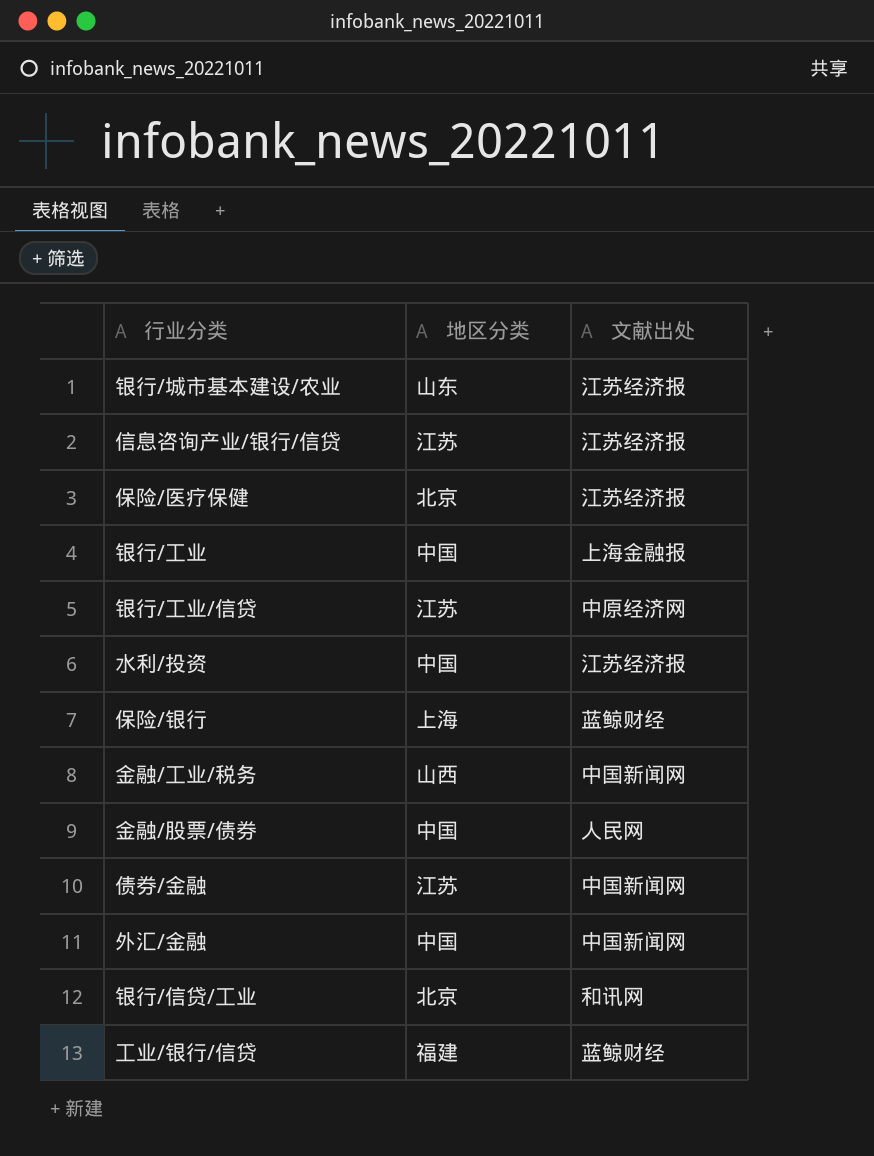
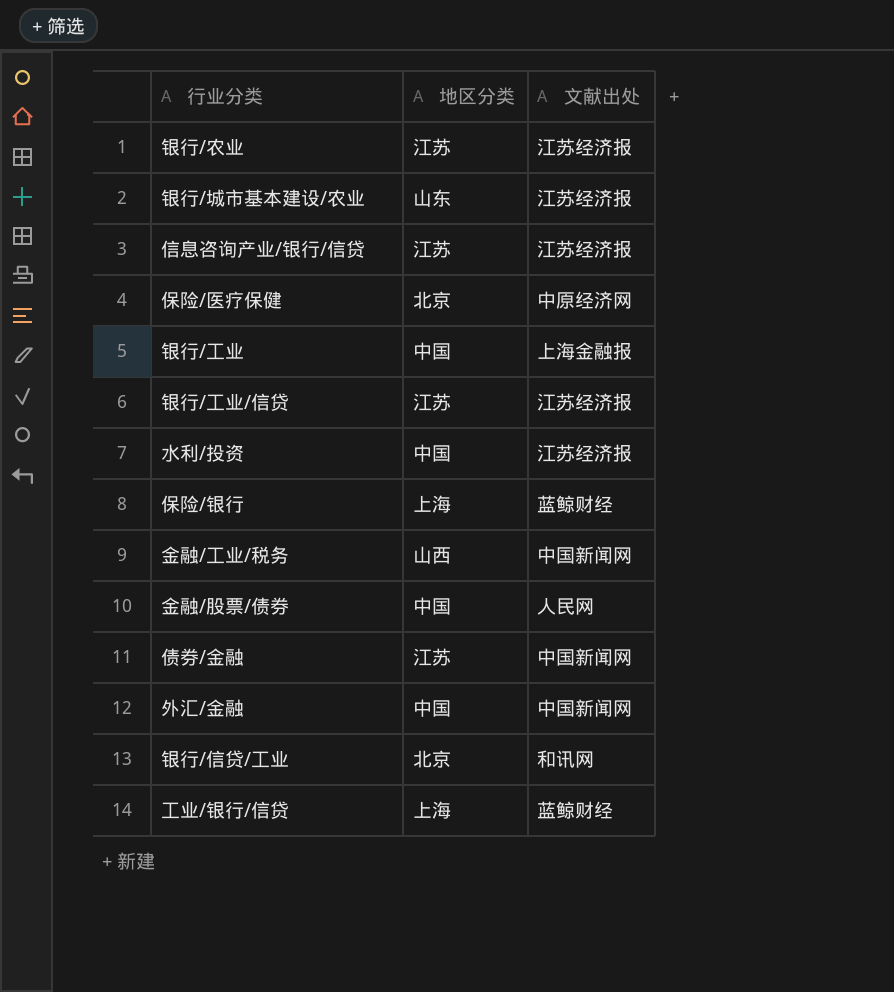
row 银行/农业: none -> 江苏 | 江苏经济报
保险/医疗保健 | 文献出处: 江苏经济报 -> 中原经济网
银行/工业/信贷 | 文献出处: 中原经济网 -> 江苏经济报
工业/银行/信贷 | 地区分类: 福建 -> 上海

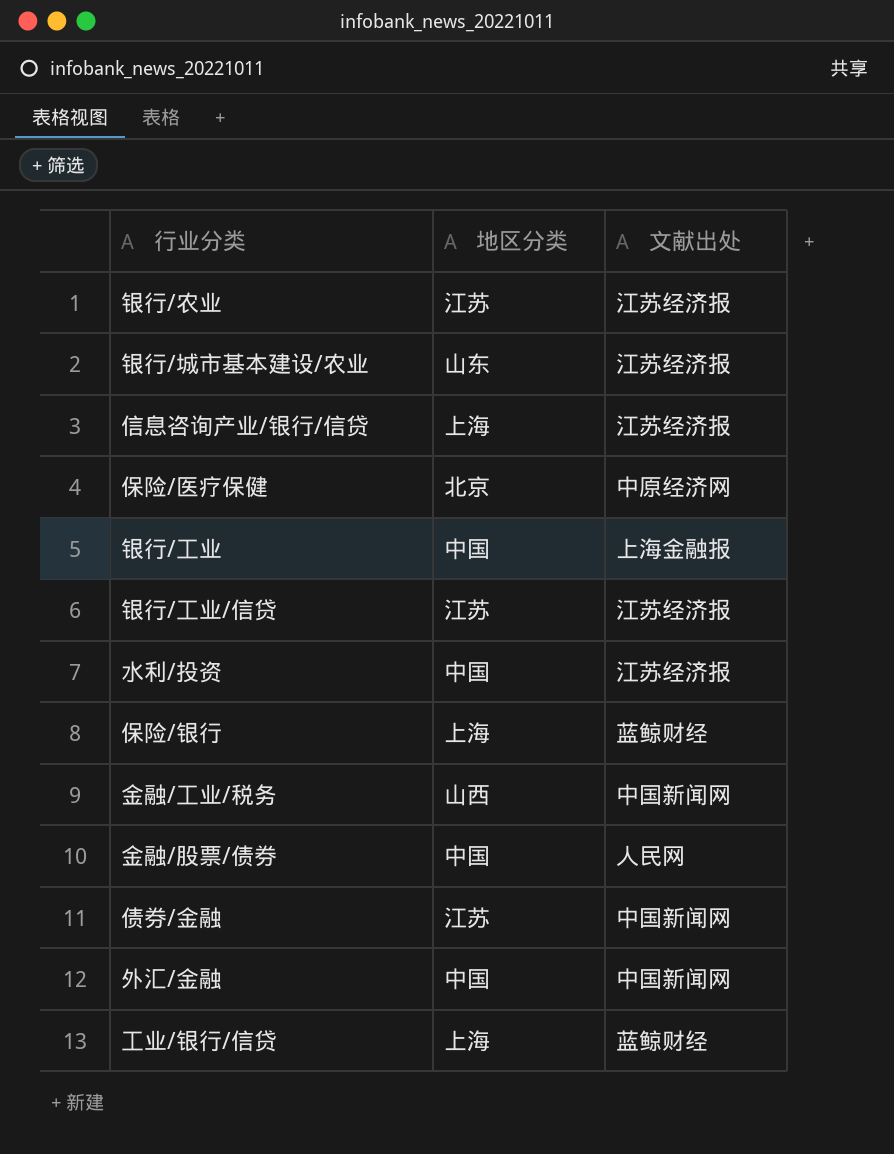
row 银行/信贷/工业: 北京 | 和讯网 -> none
信息咨询产业/银行/信贷 | 地区分类: 江苏 -> 上海

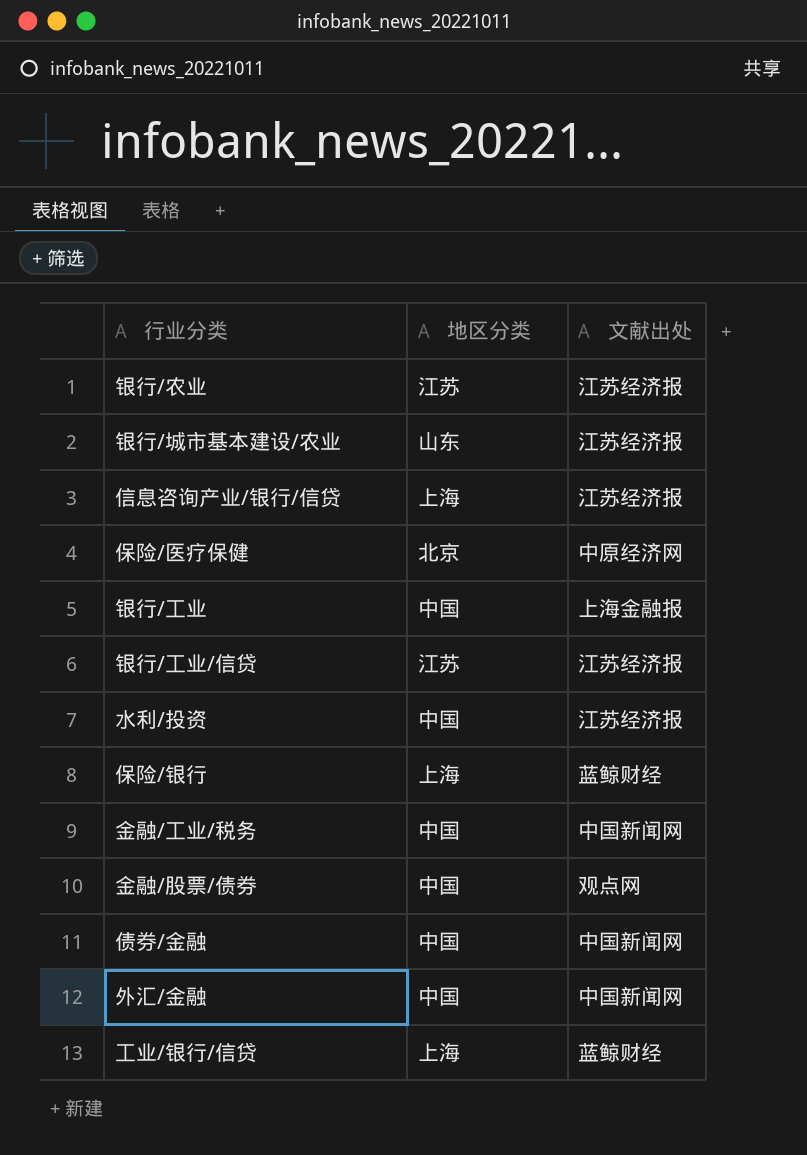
金融/工业/税务 | 地区分类: 山西 -> 中国
金融/股票/债券 | 文献出处: 人民网 -> 观点网
债券/金融 | 地区分类: 江苏 -> 中国

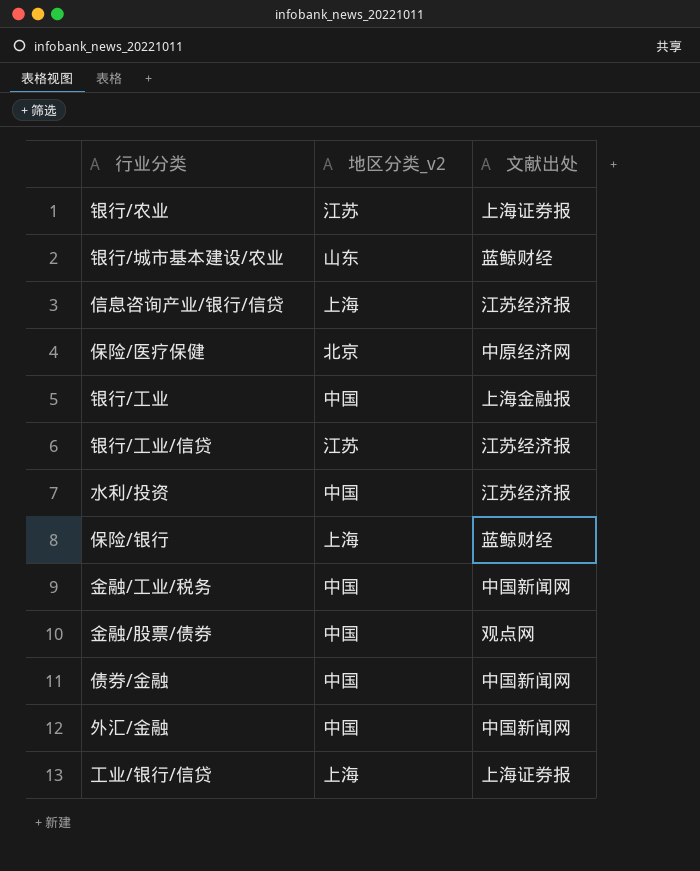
column name: 地区分类 -> 地区分类_v2
银行/农业 | 文献出处: 江苏经济报 -> 上海证券报
银行/城市基本建设/农业 | 文献出处: 江苏经济报 -> 蓝鲸财经
工业/银行/信贷 | 文献出处: 蓝鲸财经 -> 上海证券报

